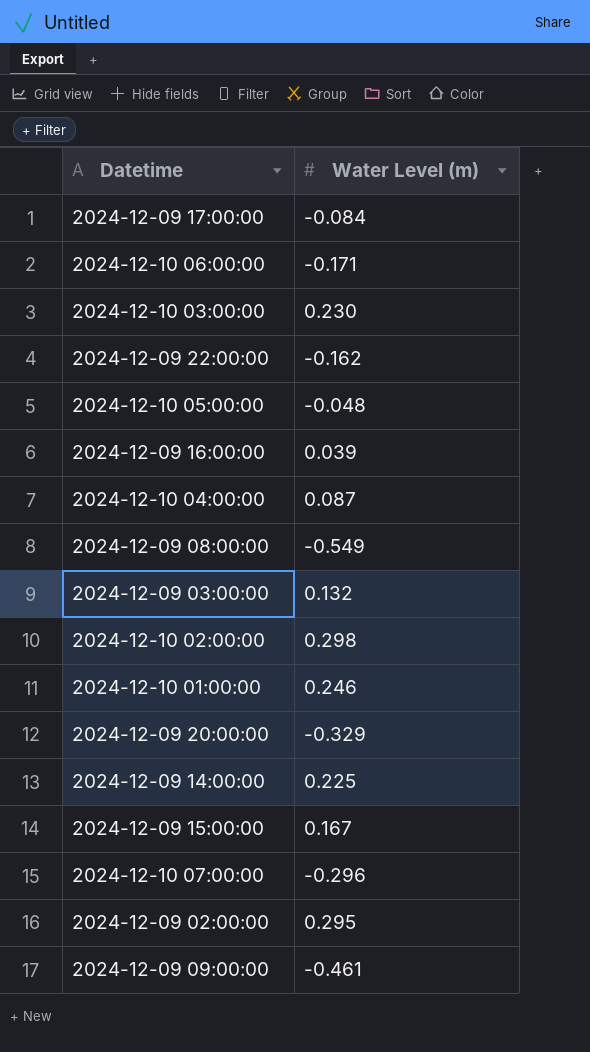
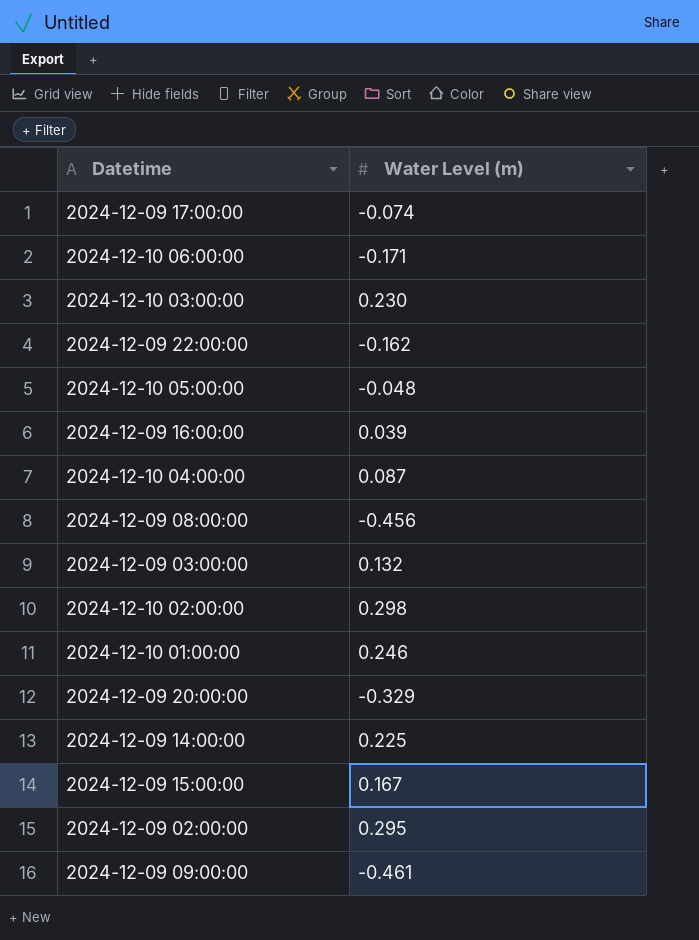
row 2024-12-10 07:00:00: -0.296 -> none
2024-12-09 17:00:00 | Water Level (m): -0.084 -> -0.074
2024-12-09 08:00:00 | Water Level (m): -0.549 -> -0.456

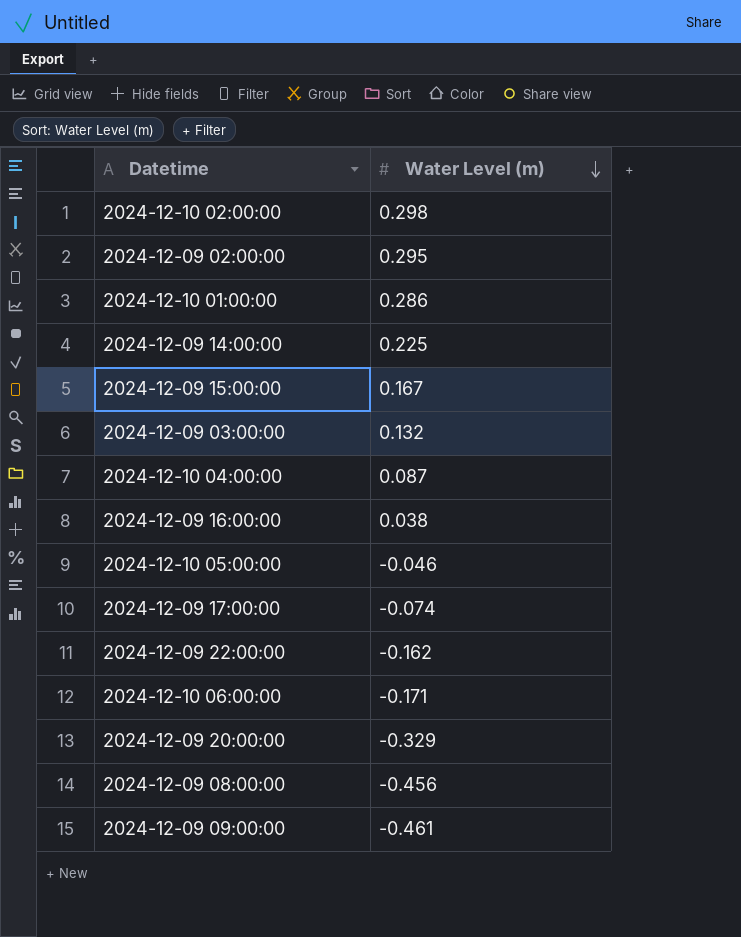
row order: none -> Water Level (m) descending
row 2024-12-10 03:00:00: 0.230 -> none
2024-12-10 01:00:00 | Water Level (m): 0.246 -> 0.286
2024-12-09 16:00:00 | Water Level (m): 0.039 -> 0.038
2024-12-10 05:00:00 | Water Level (m): -0.048 -> -0.046

